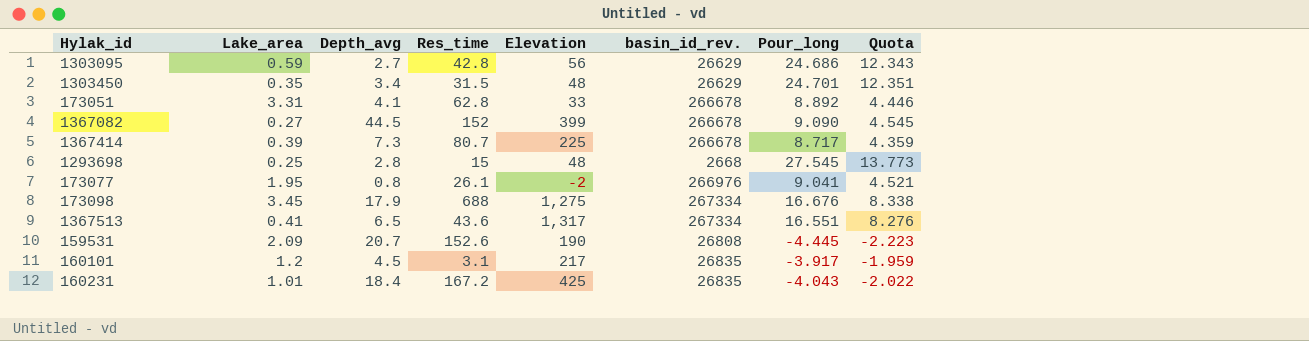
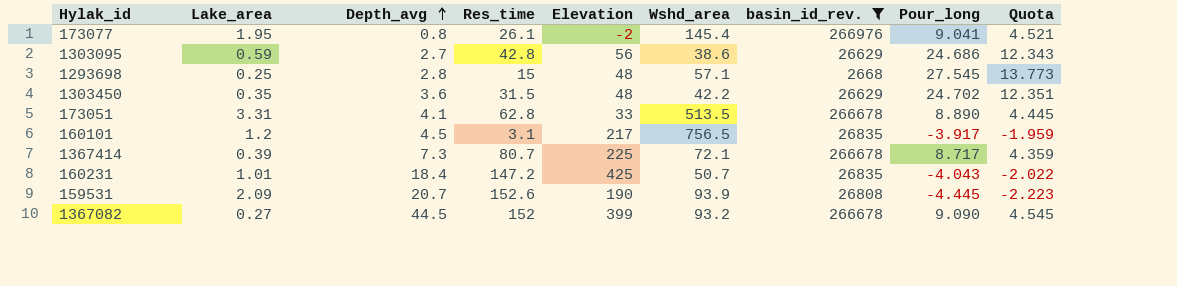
filter: none -> basin_id_rev. != 267334
row order: none -> Depth_avg ascending
column Wshd_area | position: none -> 6
1303450 | Depth_avg: 3.4 -> 3.6
1303450 | Pour_long: 24.701 -> 24.702
173051 | Pour_long: 8.892 -> 8.890
173051 | Quota: 4.446 -> 4.445
160231 | Res_time: 167.2 -> 147.2

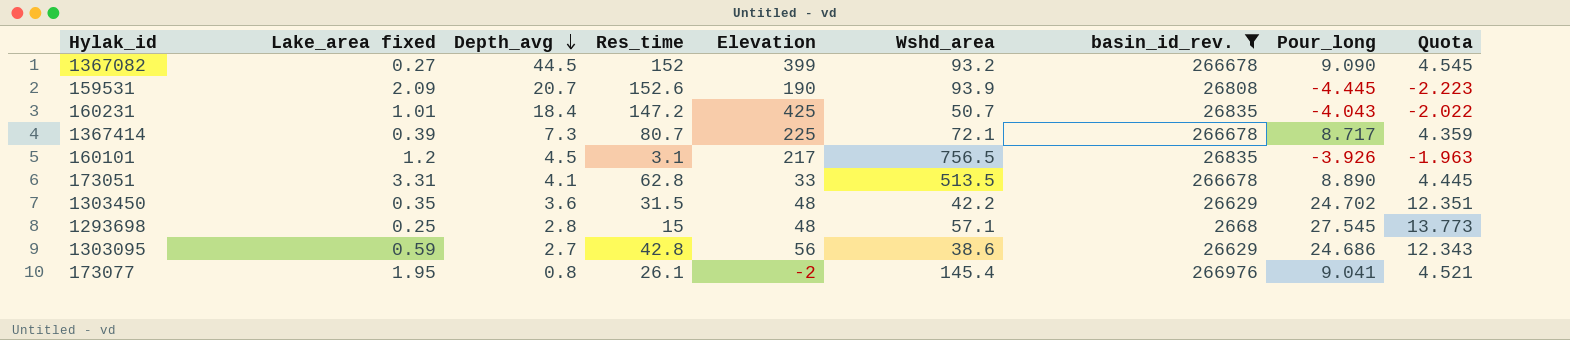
row order: Depth_avg ascending -> Depth_avg descending
column name: Lake_area -> Lake_area fixed
160101 | Pour_long: -3.917 -> -3.926
160101 | Quota: -1.959 -> -1.963

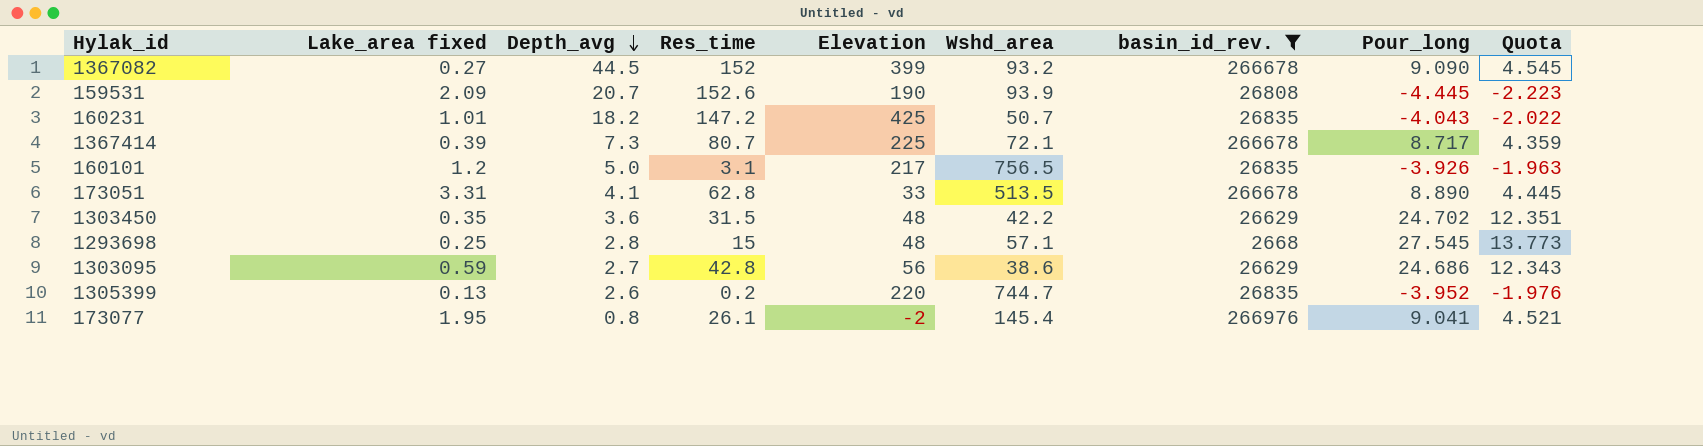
160231 | Depth_avg: 18.4 -> 18.2
160101 | Depth_avg: 4.5 -> 5.0
row 1305399: none -> 0.13 | 2.6 | 0.2 | 220 | 744.7 | 26835 | -3.952 | -1.976

